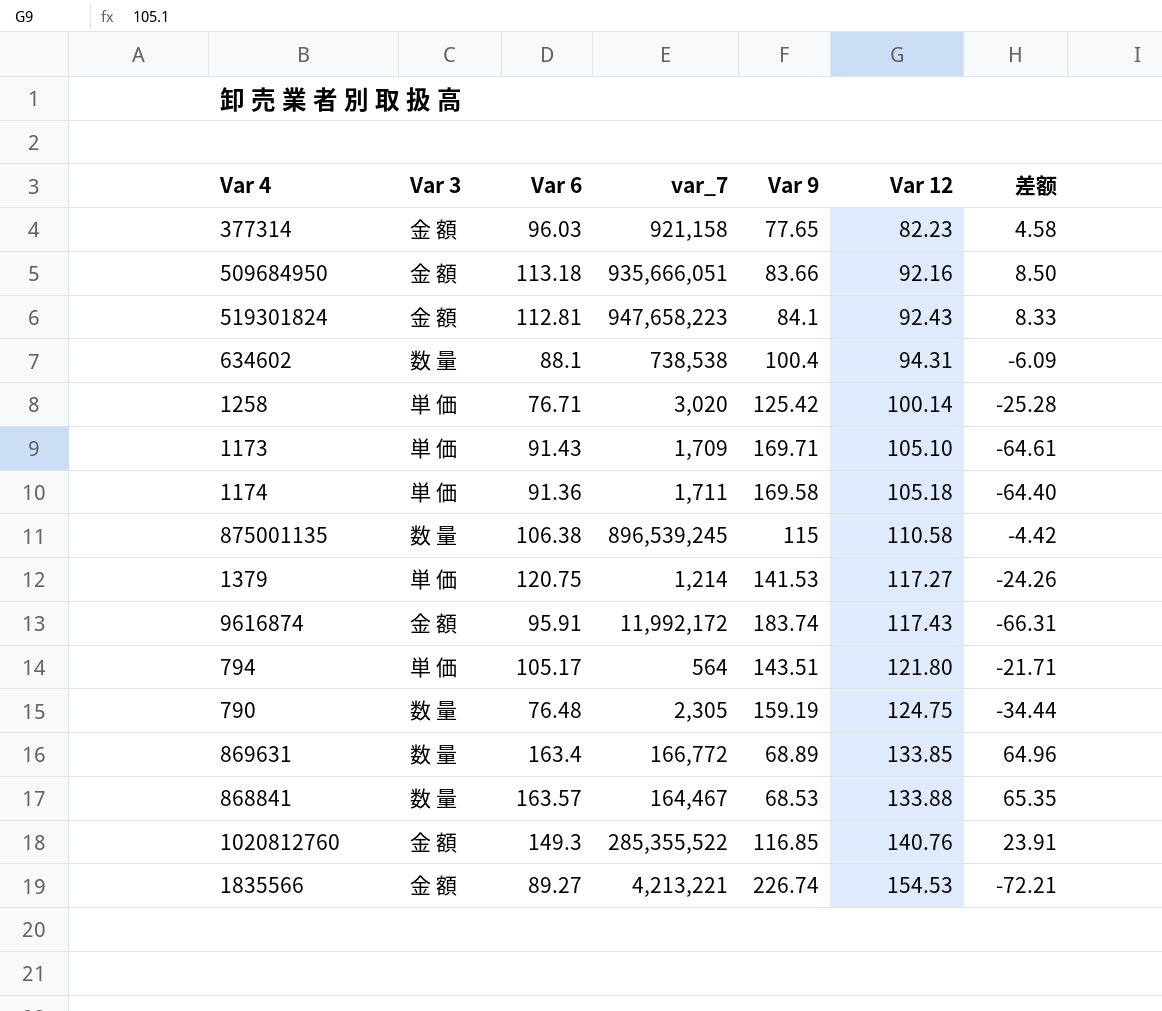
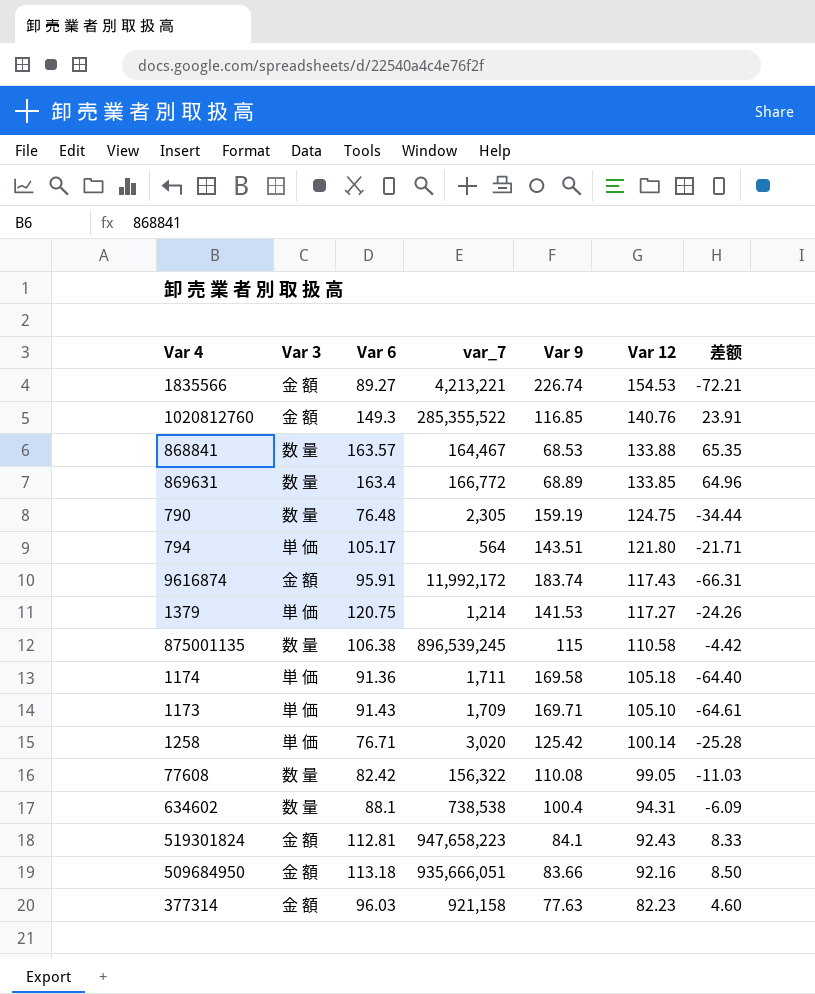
row order: Var 12 ascending -> Var 12 descending
row 77608: none -> 数 量 | 82.42 | 156,322 | 110.08 | 99.05 | -11.03
377314 | Var 9: 77.65 -> 77.63
377314 | 差额: 4.58 -> 4.60

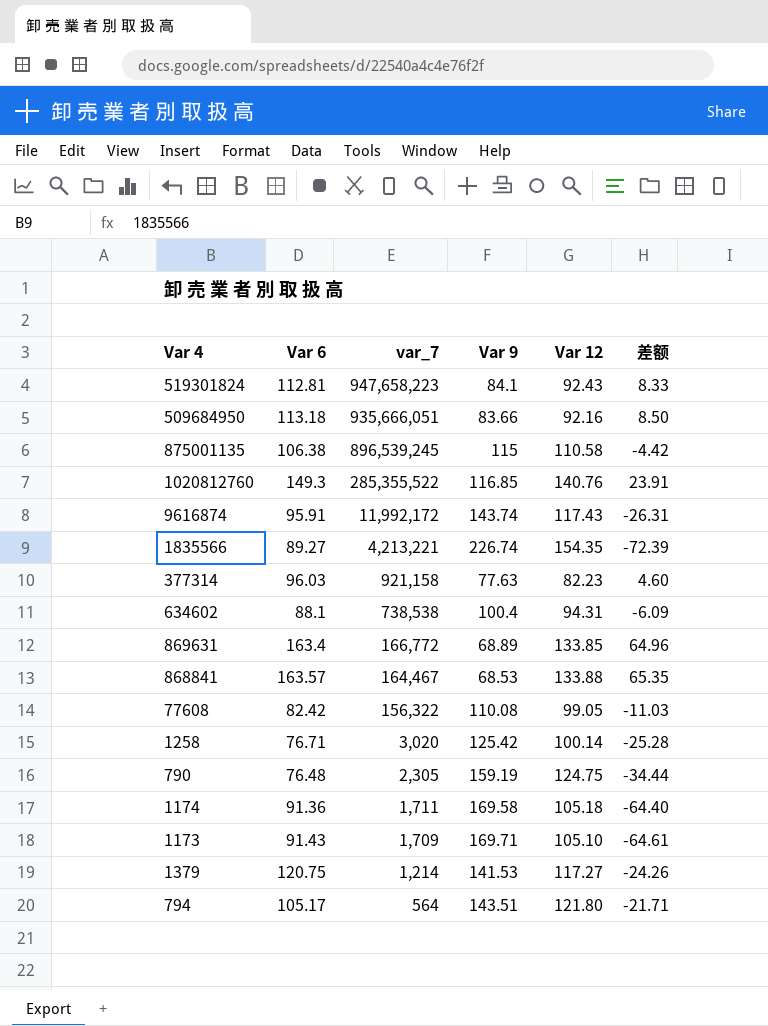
row order: Var 12 descending -> var_7 descending
column Var 3 | position: 2 -> none
9616874 | Var 9: 183.74 -> 143.74
9616874 | 差额: -66.31 -> -26.31
1835566 | Var 12: 154.53 -> 154.35
1835566 | 差额: -72.21 -> -72.39

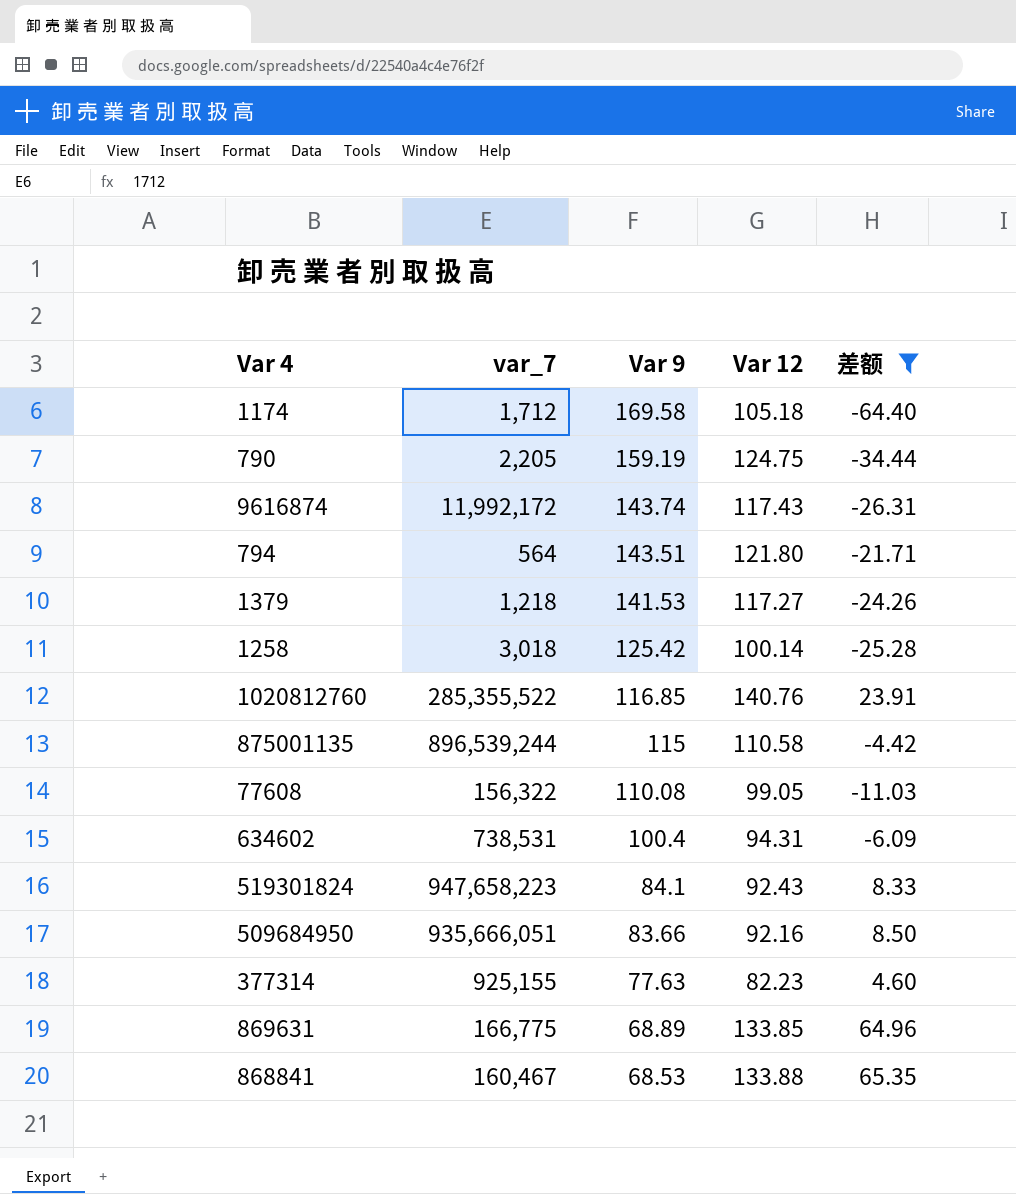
filter: none -> 差额 >= -64.40
row order: var_7 descending -> Var 9 descending
column Var 6 | position: 2 -> none
1174 | var_7: 1,711 -> 1,712
790 | var_7: 2,305 -> 2,205
1379 | var_7: 1,214 -> 1,218
1258 | var_7: 3,020 -> 3,018
875001135 | var_7: 896,539,245 -> 896,539,244
634602 | var_7: 738,538 -> 738,531
377314 | var_7: 921,158 -> 925,155
869631 | var_7: 166,772 -> 166,775
868841 | var_7: 164,467 -> 160,467

